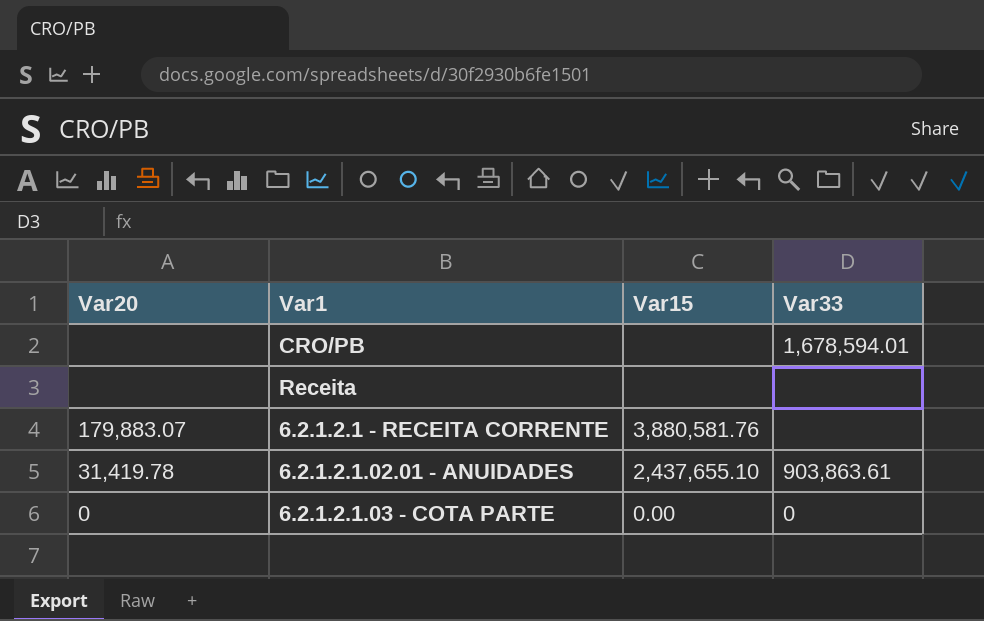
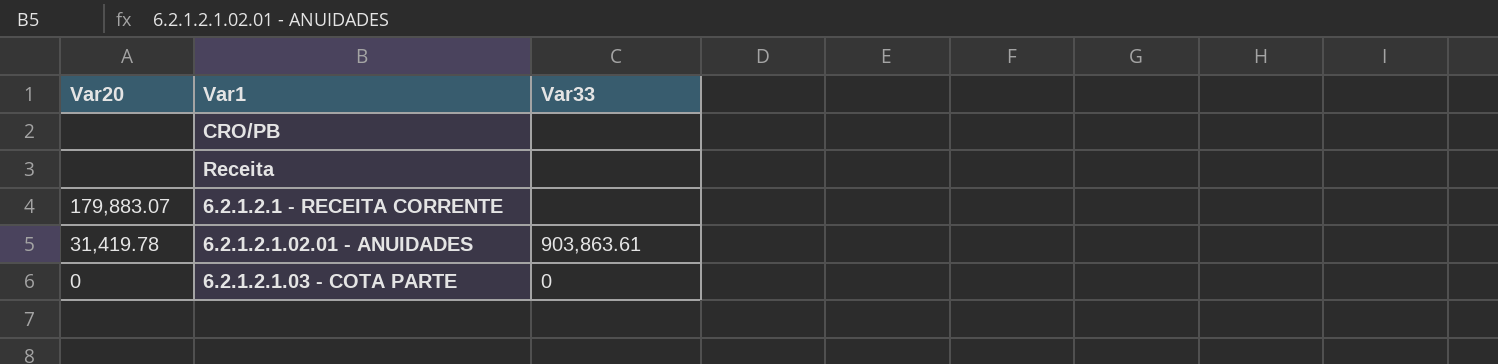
column Var15 | position: 3 -> none
CRO/PB | Var33: 1,678,594.01 -> none

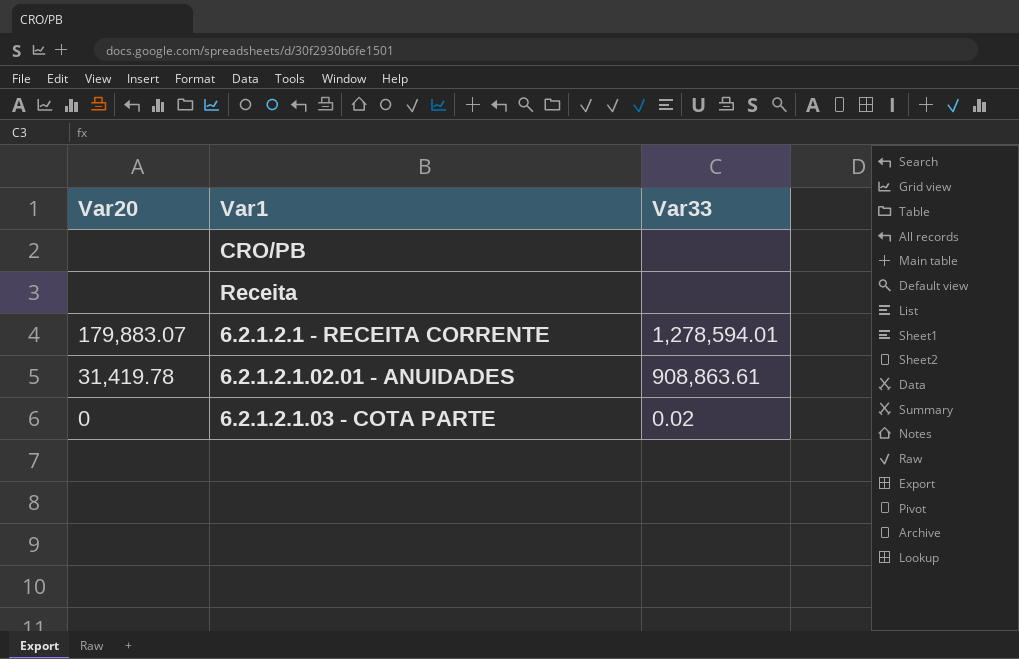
6.2.1.2.1 - RECEITA CORRENTE | Var33: none -> 1,278,594.01
6.2.1.2.1.02.01 - ANUIDADES | Var33: 903,863.61 -> 908,863.61
6.2.1.2.1.03 - COTA PARTE | Var33: 0 -> 0.02

